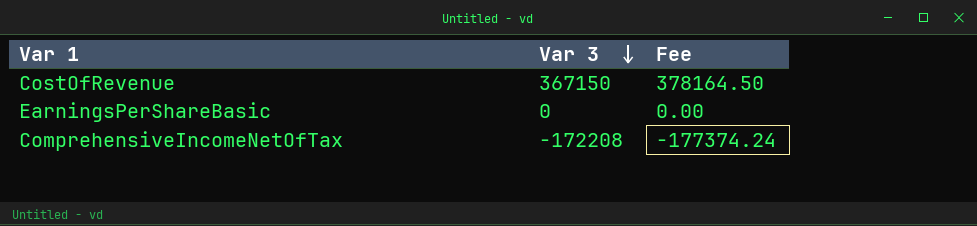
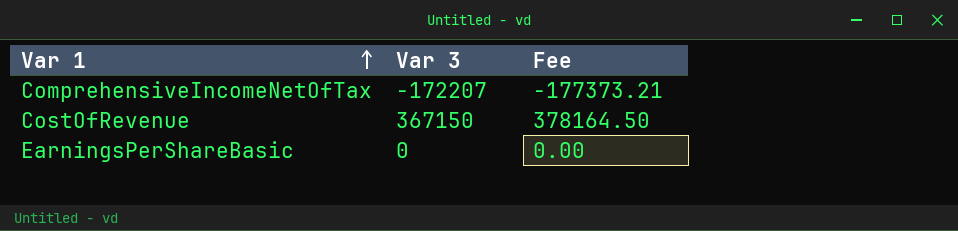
row order: Var 3 descending -> Var 1 ascending
ComprehensiveIncomeNetOfTax | Var 3: -172208 -> -172207
ComprehensiveIncomeNetOfTax | Fee: -177374.24 -> -177373.21

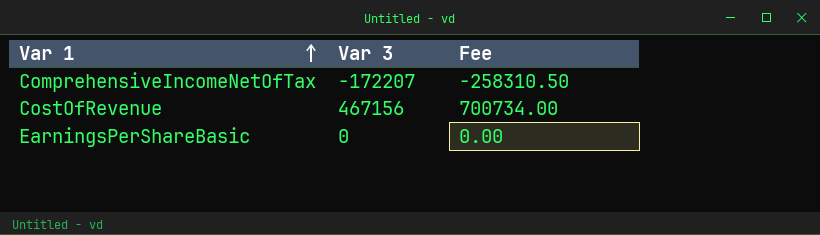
column Fee | formula: [Var 3] * 1.03 -> [Var 3] * 1.5
CostOfRevenue | Var 3: 367150 -> 467156

